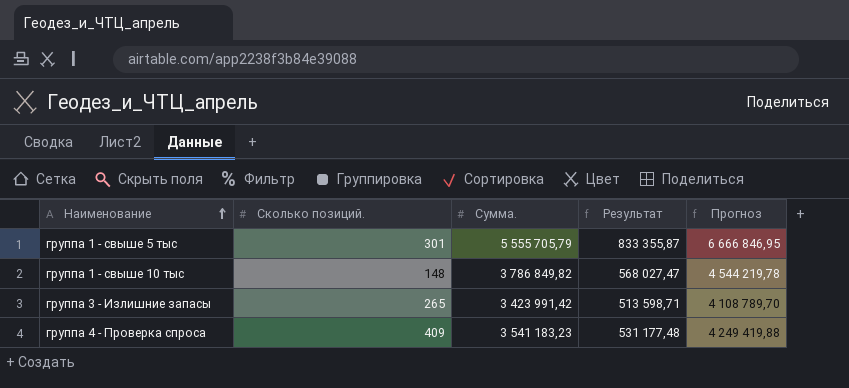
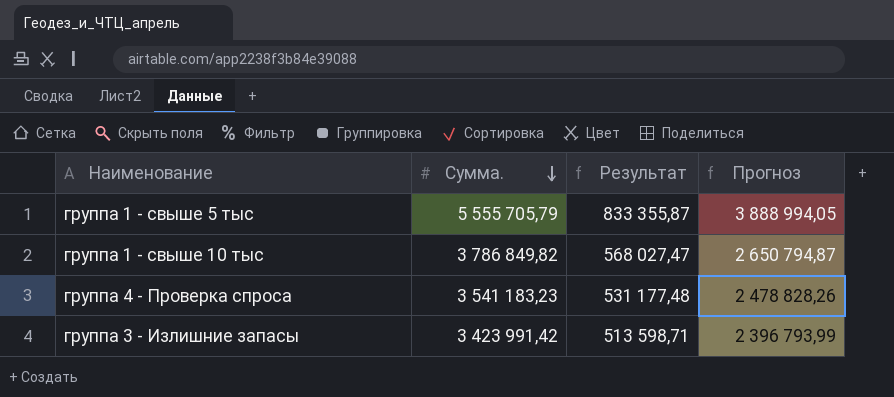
row order: Наименование ascending -> Сумма. descending
column Сколько позиций. | position: 2 -> none
column Прогноз | formula: [Сумма.] * 1,2 -> [Сумма.] * 0,7

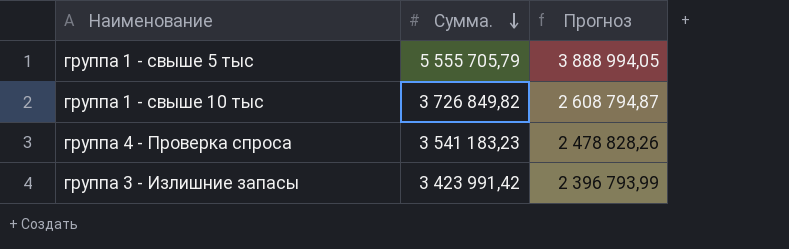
column Результат | formula: [Сумма.] * 0,15 -> none
группа 1 - свыше 10 тыс | Сумма.: 3 786 849,82 -> 3 726 849,82
группа 1 - свыше 10 тыс | Прогноз: 2 650 794,87 -> 2 608 794,87

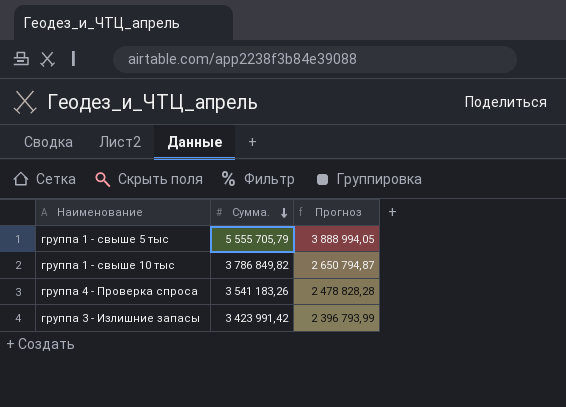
группа 1 - свыше 10 тыс | Сумма.: 3 726 849,82 -> 3 786 849,82
группа 1 - свыше 10 тыс | Прогноз: 2 608 794,87 -> 2 650 794,87
группа 4 - Проверка спроса | Сумма.: 3 541 183,23 -> 3 541 183,26
группа 4 - Проверка спроса | Прогноз: 2 478 828,26 -> 2 478 828,28

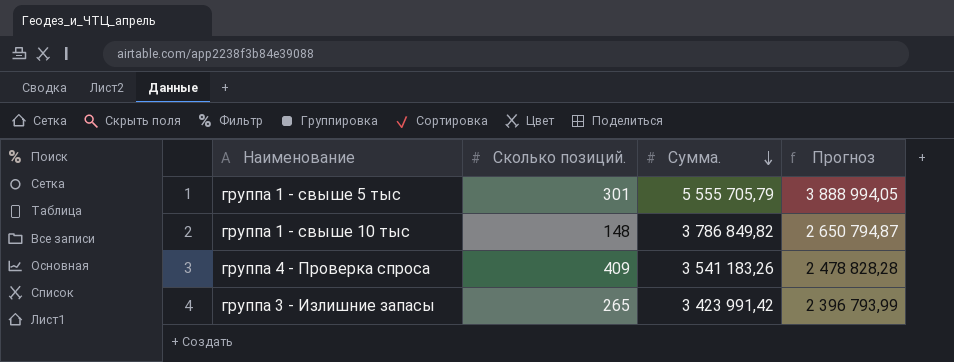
column Сколько позиций. | position: none -> 2

